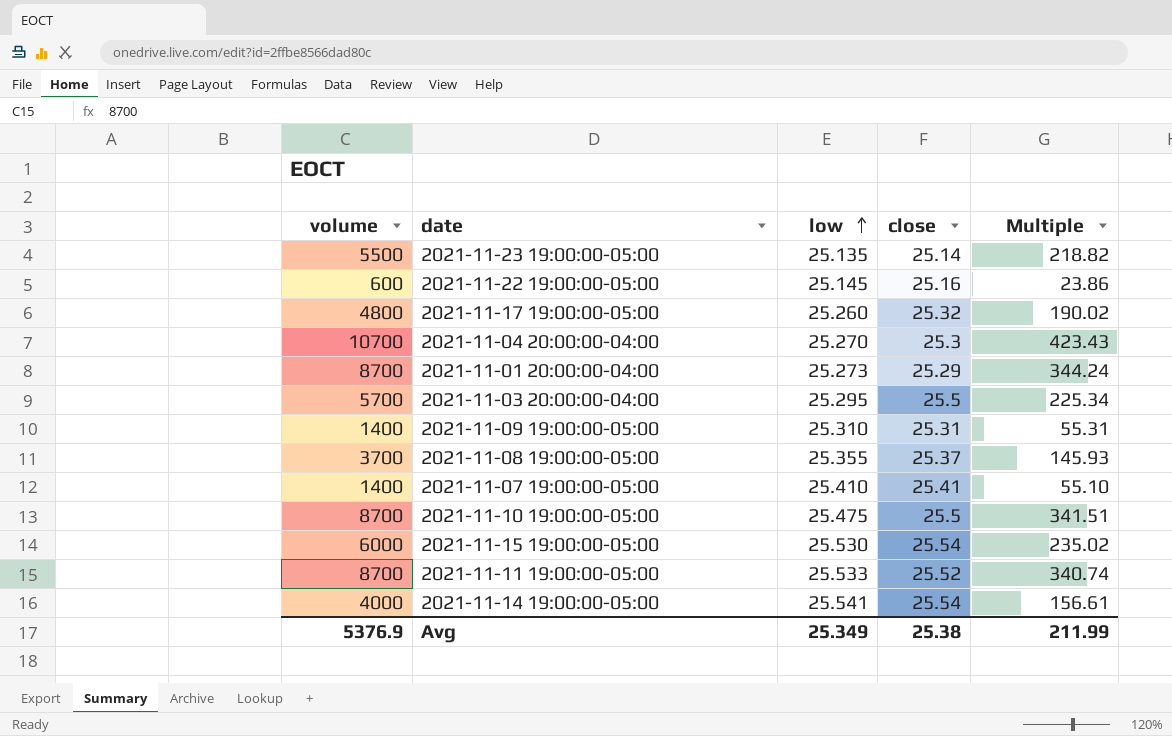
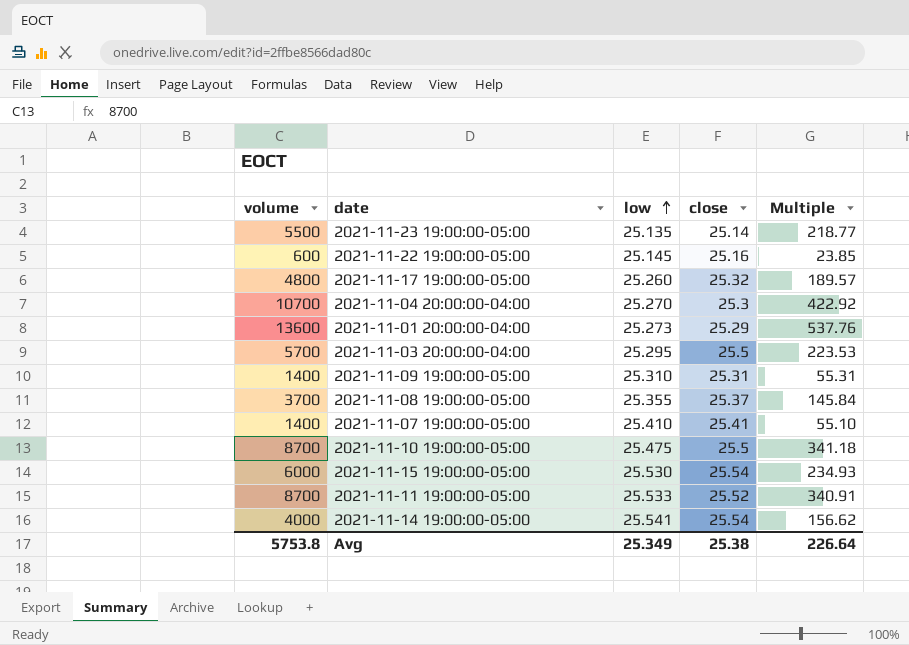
column Multiple | formula: [volume] / [low] -> [volume] / [close]
2021-11-01 20:00:00-04:00 | volume: 8700 -> 13600
Avg | volume: 5376.9 -> 5753.8
Avg | Multiple: 211.99 -> 226.64

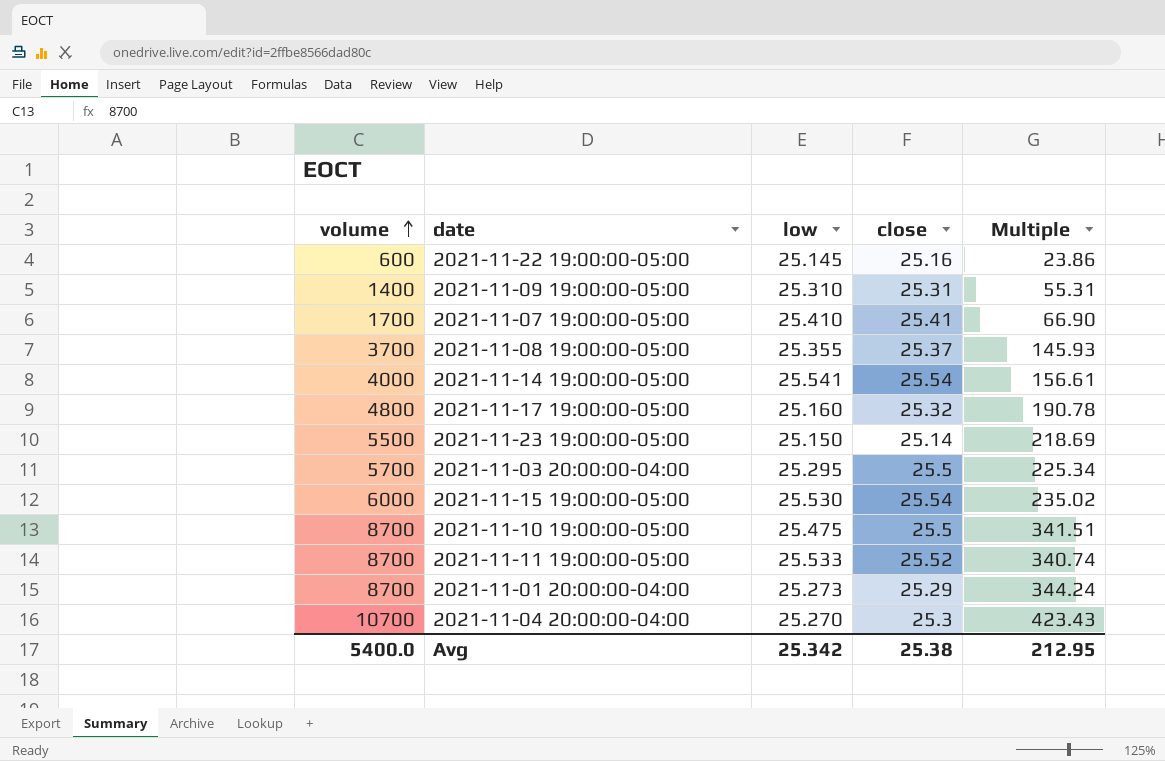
row order: low ascending -> volume ascending
column Multiple | formula: [volume] / [close] -> [volume] / [low]
2021-11-07 19:00:00-05:00 | volume: 1400 -> 1700
2021-11-17 19:00:00-05:00 | low: 25.260 -> 25.160
2021-11-23 19:00:00-05:00 | low: 25.135 -> 25.150
2021-11-01 20:00:00-04:00 | volume: 13600 -> 8700
Avg | volume: 5753.8 -> 5400.0
Avg | low: 25.349 -> 25.342
Avg | Multiple: 226.64 -> 212.95

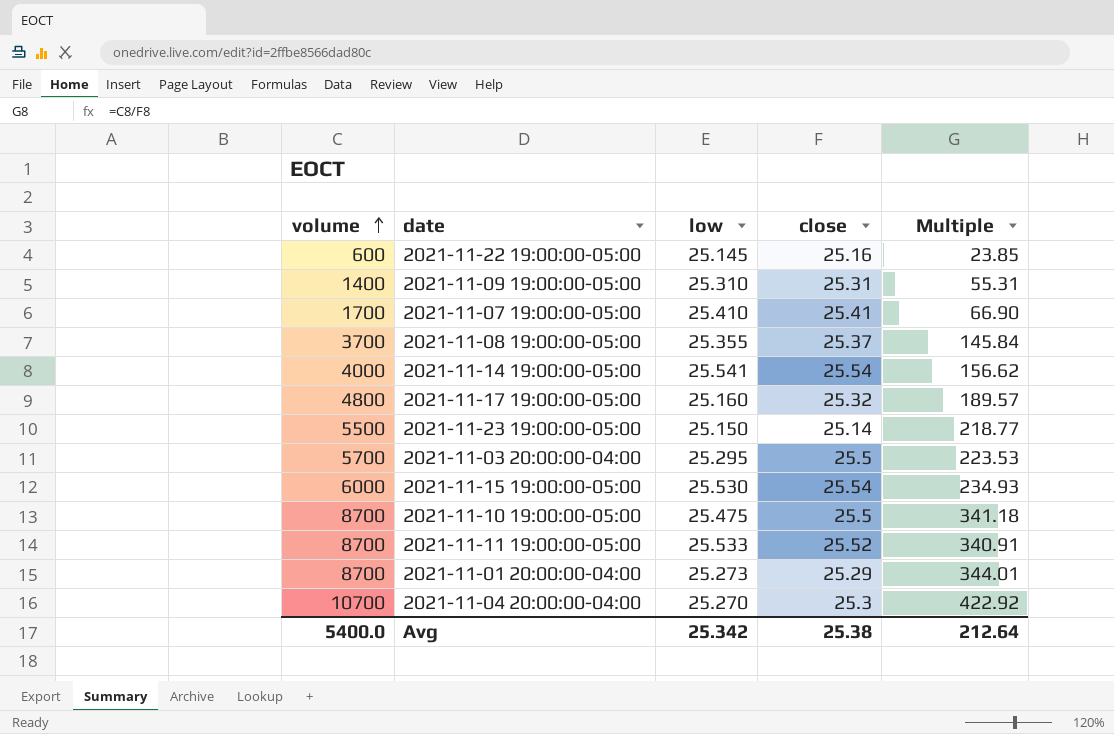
column Multiple | formula: [volume] / [low] -> [volume] / [close]
Avg | Multiple: 212.95 -> 212.64

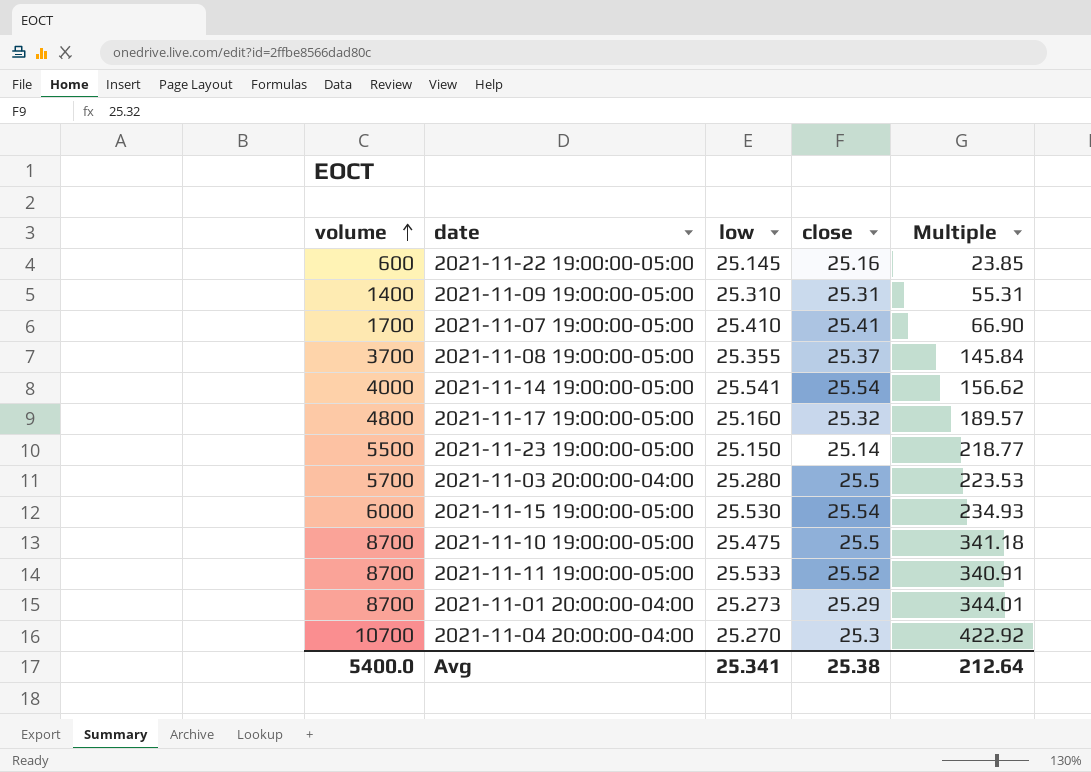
2021-11-03 20:00:00-04:00 | low: 25.295 -> 25.280
Avg | low: 25.342 -> 25.341

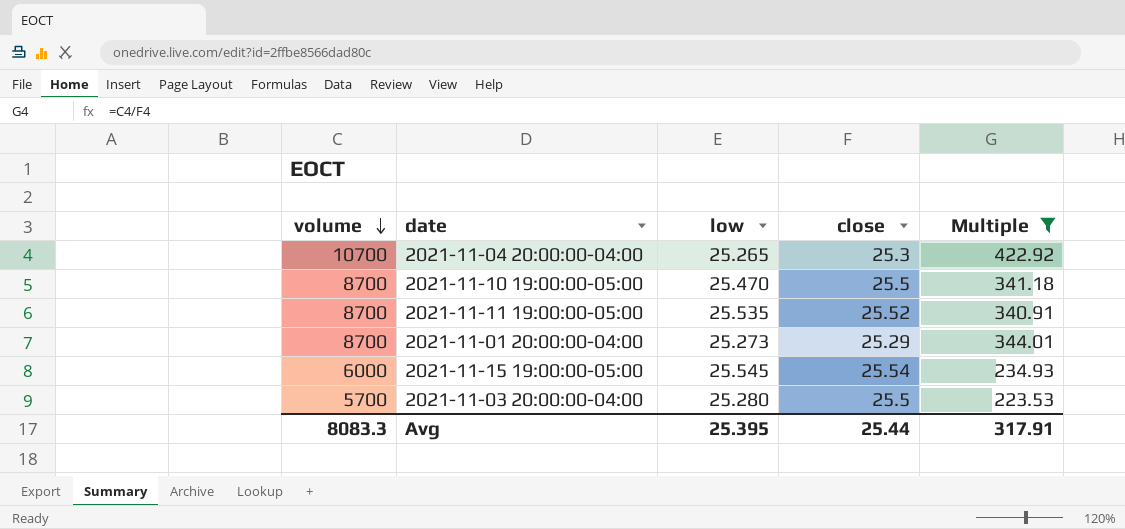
filter: none -> Multiple >= 223.53
row order: volume ascending -> volume descending
2021-11-04 20:00:00-04:00 | low: 25.270 -> 25.265
2021-11-10 19:00:00-05:00 | low: 25.475 -> 25.470
2021-11-11 19:00:00-05:00 | low: 25.533 -> 25.535
2021-11-15 19:00:00-05:00 | low: 25.530 -> 25.545
Avg | volume: 5400.0 -> 8083.3
Avg | low: 25.341 -> 25.395
Avg | close: 25.38 -> 25.44
Avg | Multiple: 212.64 -> 317.91

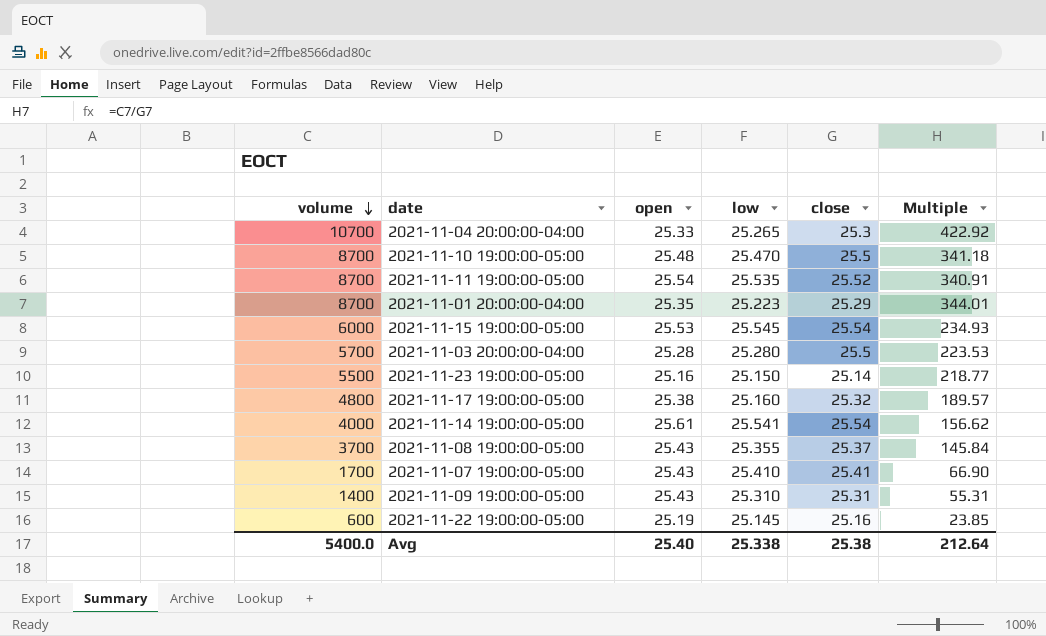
filter: Multiple >= 223.53 -> none
column open | position: none -> 3
2021-11-01 20:00:00-04:00 | low: 25.273 -> 25.223
Avg | volume: 8083.3 -> 5400.0
Avg | low: 25.395 -> 25.338
Avg | close: 25.44 -> 25.38
Avg | Multiple: 317.91 -> 212.64

